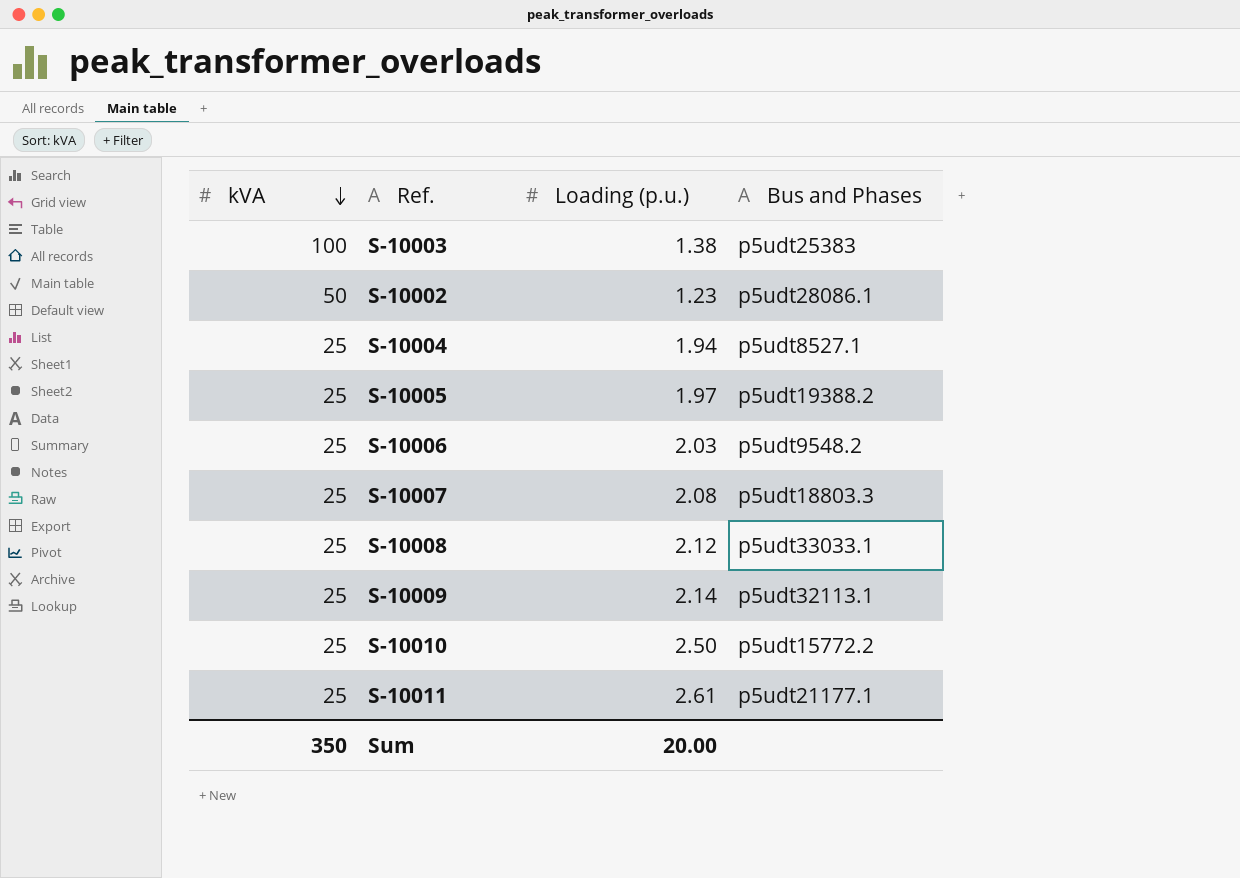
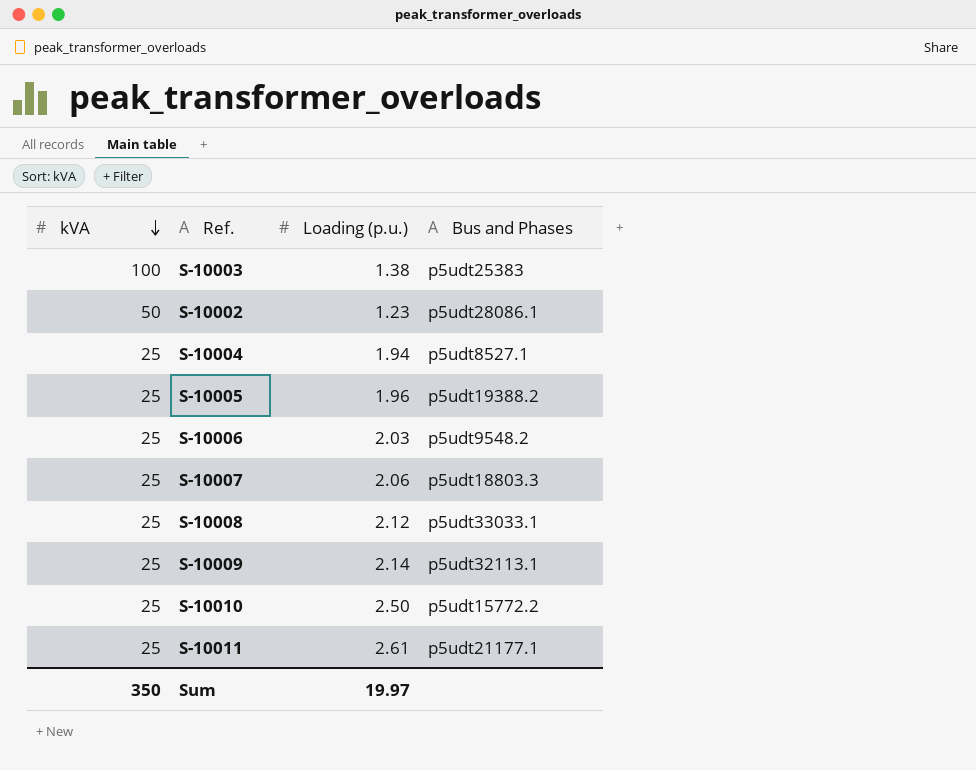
S-10005 | Loading (p.u.): 1.97 -> 1.96
S-10007 | Loading (p.u.): 2.08 -> 2.06
Sum | Loading (p.u.): 20.00 -> 19.97

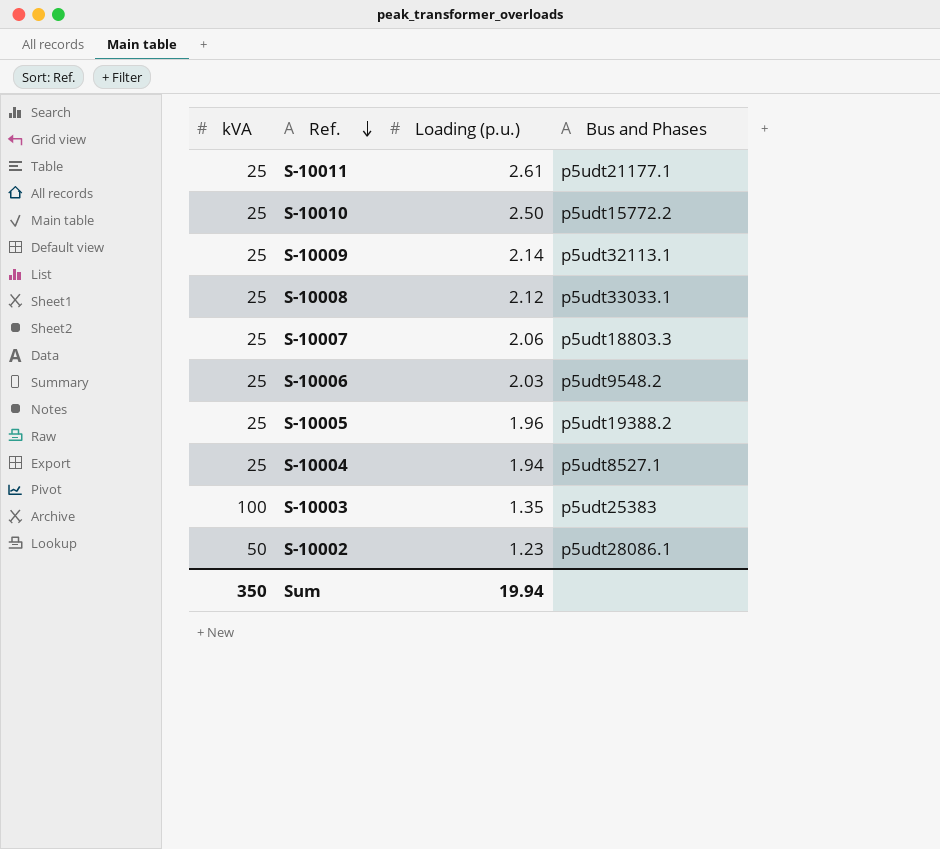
row order: kVA descending -> Ref. descending
S-10003 | Loading (p.u.): 1.38 -> 1.35
Sum | Loading (p.u.): 19.97 -> 19.94

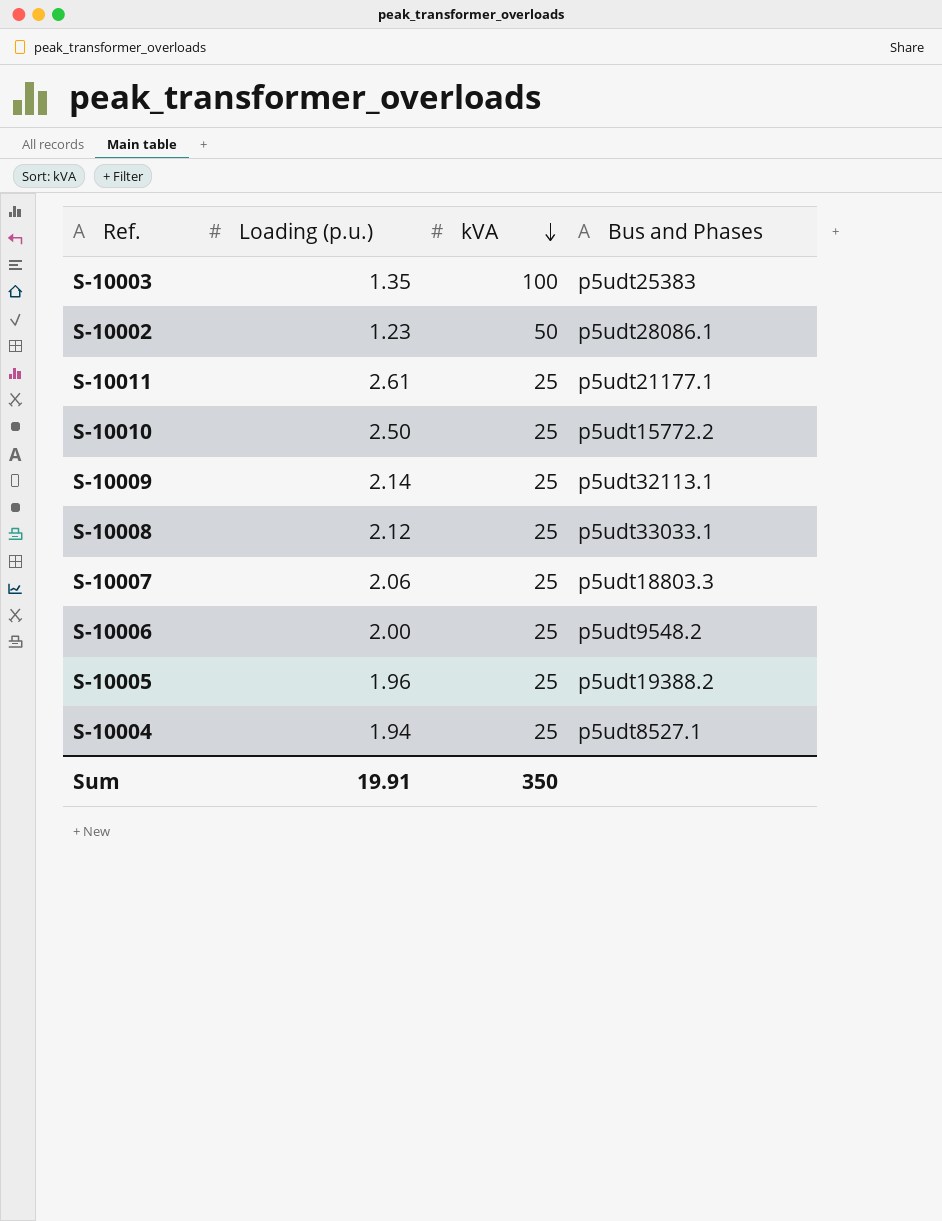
row order: Ref. descending -> kVA descending
column kVA | position: 1 -> 3
S-10006 | Loading (p.u.): 2.03 -> 2.00
Sum | Loading (p.u.): 19.94 -> 19.91

